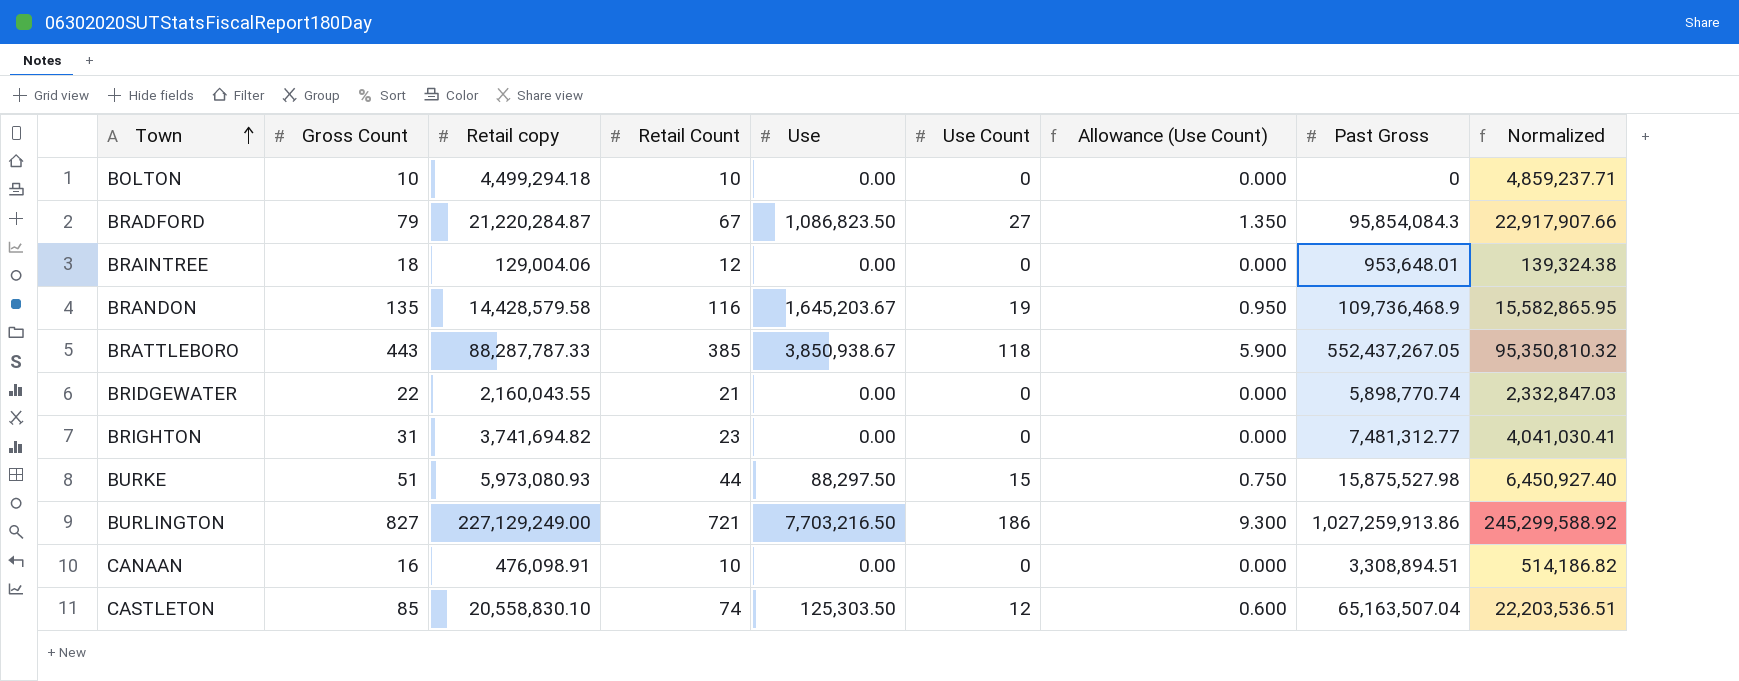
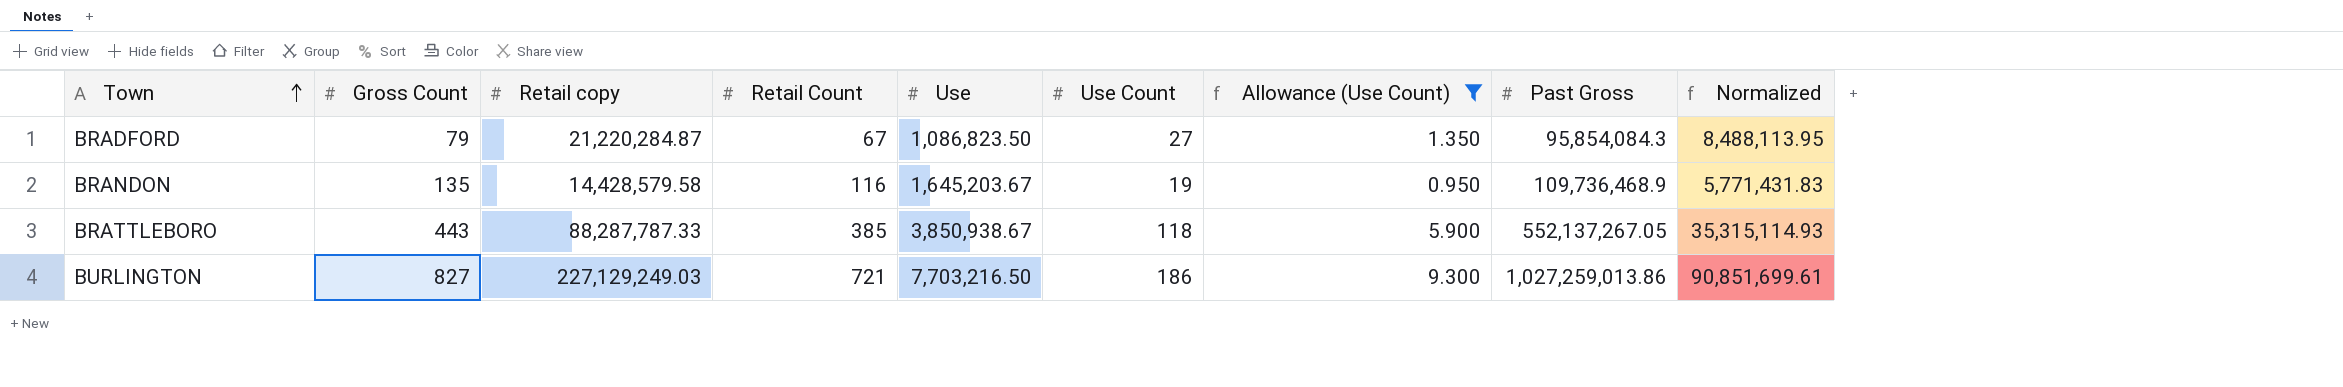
filter: none -> Allowance (Use Count) >= 0.950
column Normalized | formula: [Retail copy] * 1.08 -> [Retail copy] * 0.4
BRATTLEBORO | Past Gross: 552,437,267.05 -> 552,137,267.05
BURLINGTON | Retail copy: 227,129,249.00 -> 227,129,249.03
BURLINGTON | Past Gross: 1,027,259,913.86 -> 1,027,259,013.86

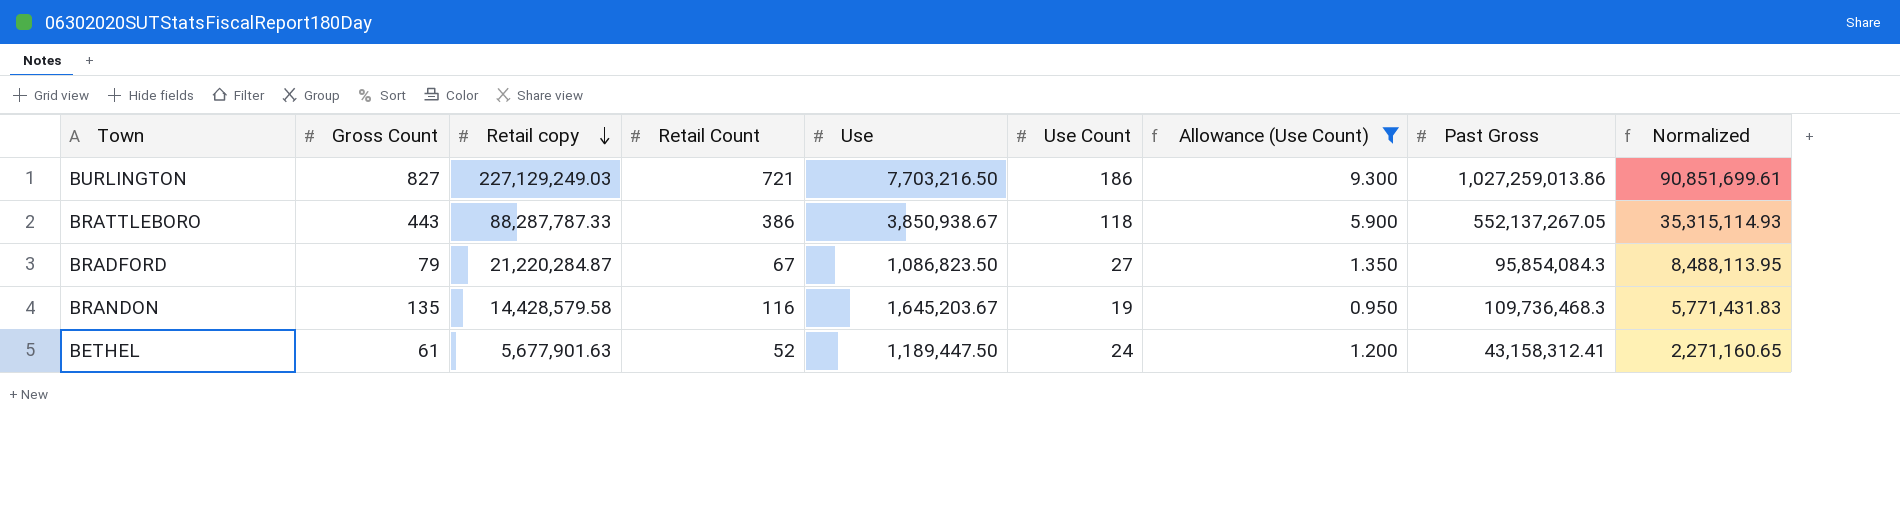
row order: Town ascending -> Retail copy descending
BRATTLEBORO | Retail Count: 385 -> 386
BRANDON | Past Gross: 109,736,468.9 -> 109,736,468.3
row BETHEL: none -> 61 | 5,677,901.63 | 52 | 1,189,447.50 | 24 | 1.200 | 43,158,312.41 | 2,271,160.65

